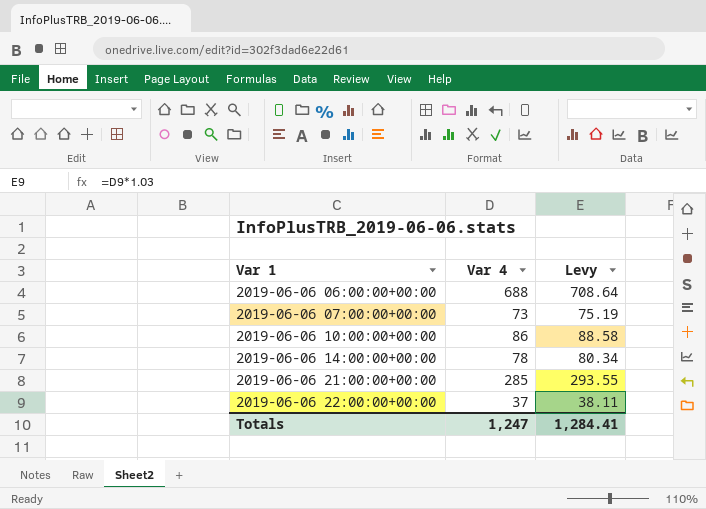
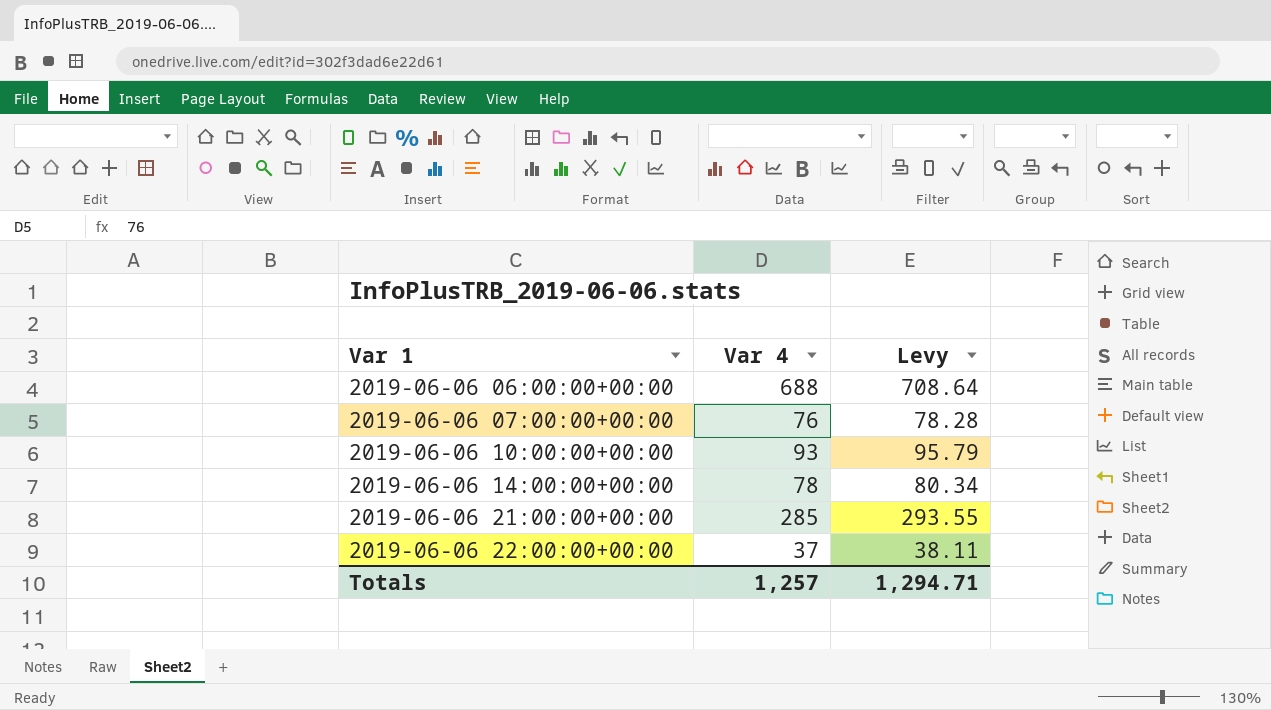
2019-06-06 07:00:00+00:00 | Var 4: 73 -> 76
2019-06-06 07:00:00+00:00 | Levy: 75.19 -> 78.28
2019-06-06 10:00:00+00:00 | Var 4: 86 -> 93
2019-06-06 10:00:00+00:00 | Levy: 88.58 -> 95.79
Totals | Var 4: 1,247 -> 1,257
Totals | Levy: 1,284.41 -> 1,294.71

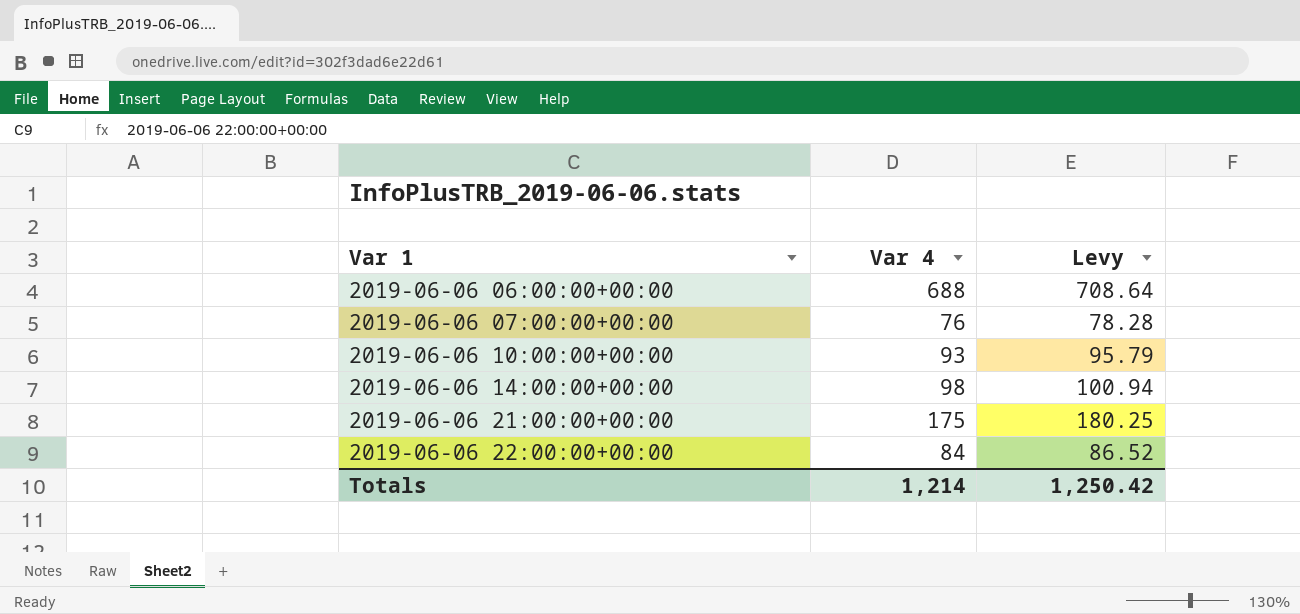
2019-06-06 14:00:00+00:00 | Var 4: 78 -> 98
2019-06-06 14:00:00+00:00 | Levy: 80.34 -> 100.94
2019-06-06 21:00:00+00:00 | Var 4: 285 -> 175
2019-06-06 21:00:00+00:00 | Levy: 293.55 -> 180.25
2019-06-06 22:00:00+00:00 | Var 4: 37 -> 84
2019-06-06 22:00:00+00:00 | Levy: 38.11 -> 86.52
Totals | Var 4: 1,257 -> 1,214
Totals | Levy: 1,294.71 -> 1,250.42

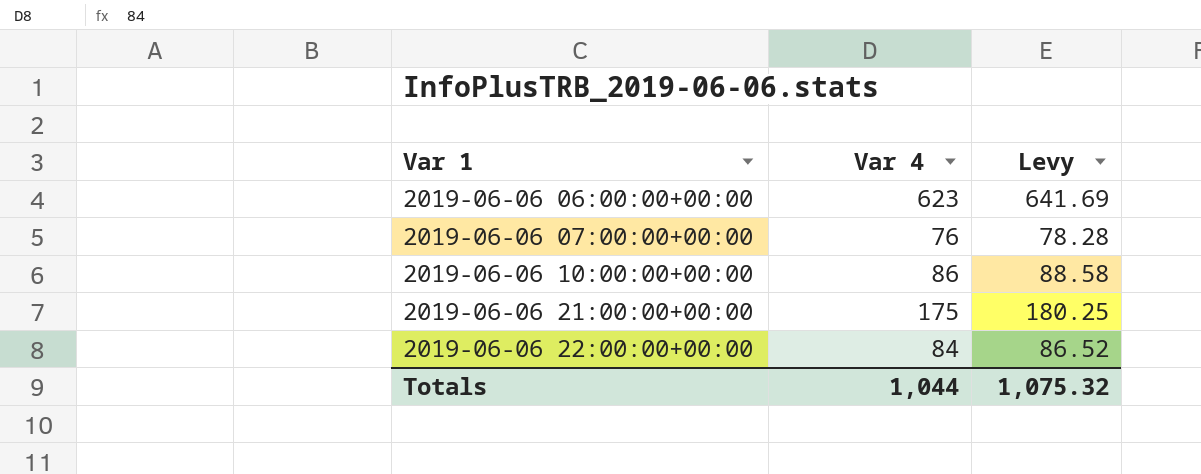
row 2019-06-06 14:00:00+00:00: 98 | 100.94 -> none
2019-06-06 06:00:00+00:00 | Var 4: 688 -> 623
2019-06-06 06:00:00+00:00 | Levy: 708.64 -> 641.69
2019-06-06 10:00:00+00:00 | Var 4: 93 -> 86
2019-06-06 10:00:00+00:00 | Levy: 95.79 -> 88.58
Totals | Var 4: 1,214 -> 1,044
Totals | Levy: 1,250.42 -> 1,075.32

